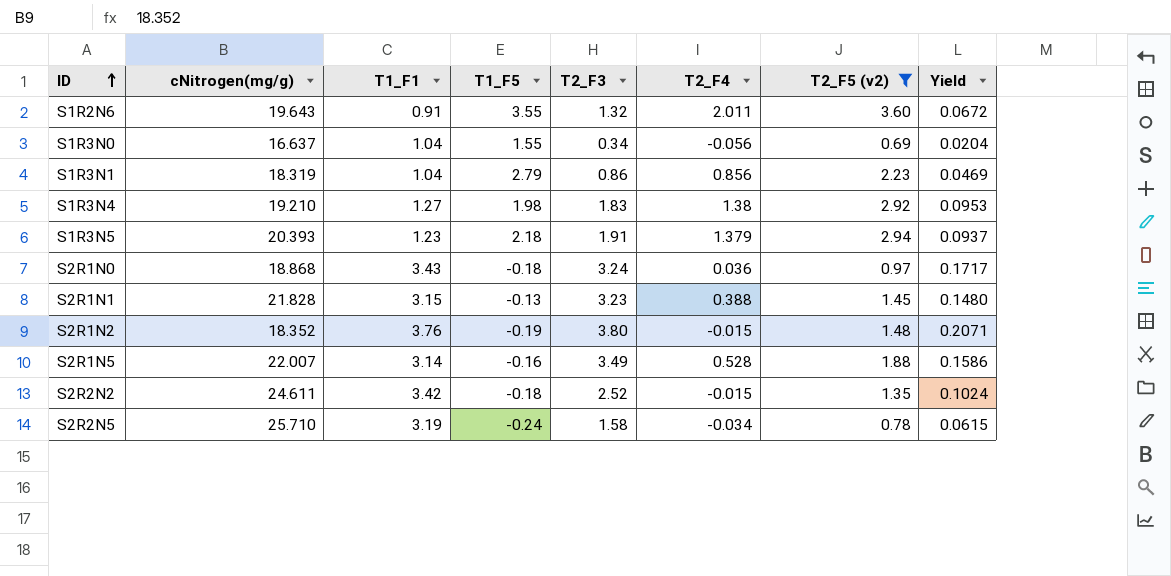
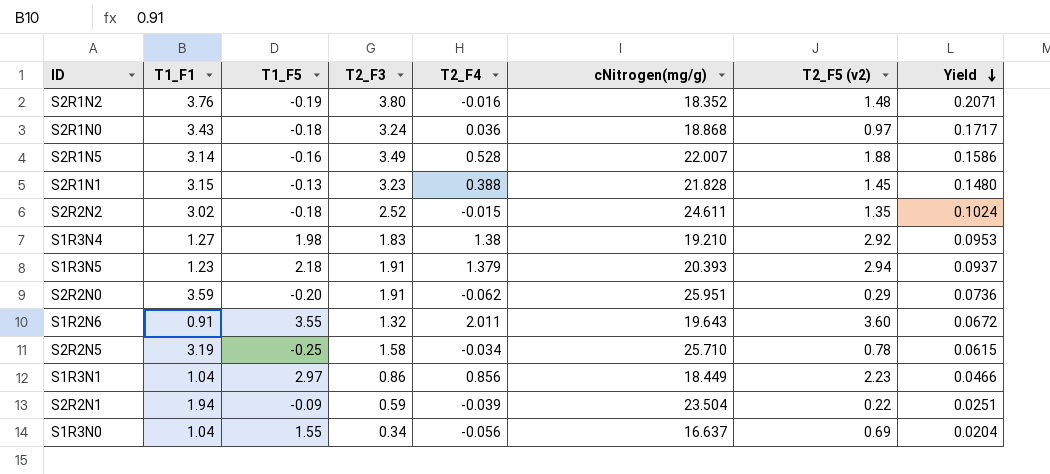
filter: T2_F5 (v2) >= 0.69 -> none
row order: ID ascending -> Yield descending
column cNitrogen(mg/g) | position: 2 -> 6
S2R1N2 | T2_F4: -0.015 -> -0.016
S2R2N2 | T1_F1: 3.42 -> 3.02
S2R2N5 | T1_F5: -0.24 -> -0.25
S1R3N1 | T1_F5: 2.79 -> 2.97
S1R3N1 | cNitrogen(mg/g): 18.319 -> 18.449
S1R3N1 | Yield: 0.0469 -> 0.0466

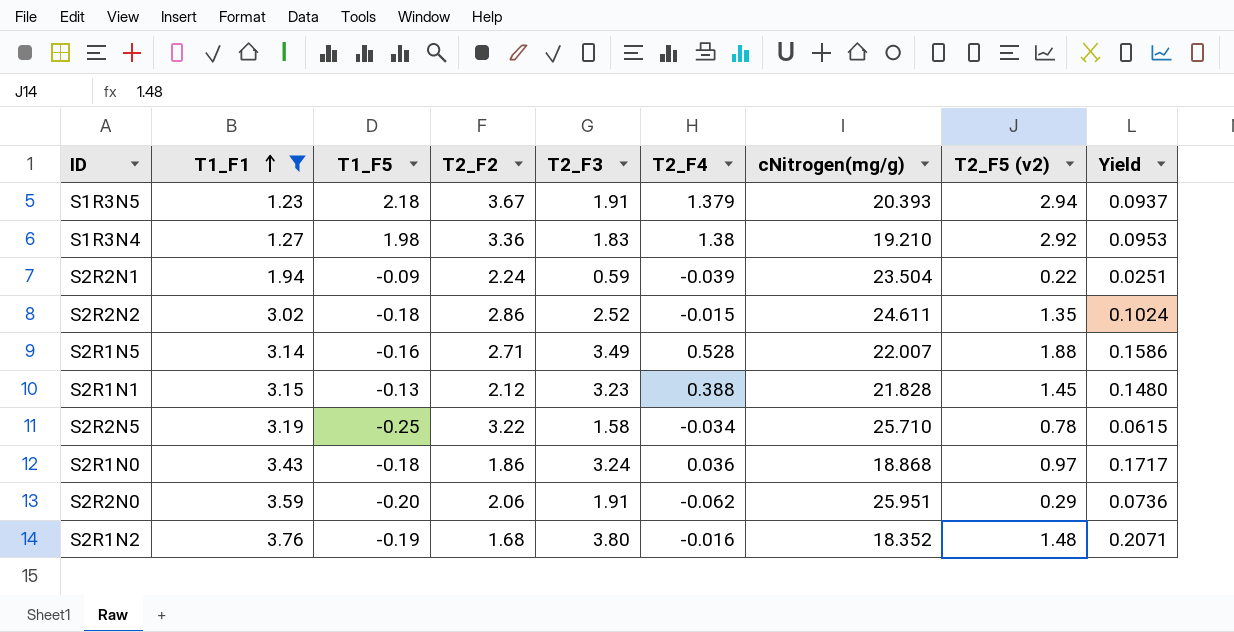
filter: none -> T1_F1 >= 1.23
row order: Yield descending -> T1_F1 ascending
column T2_F2 | position: none -> 4

